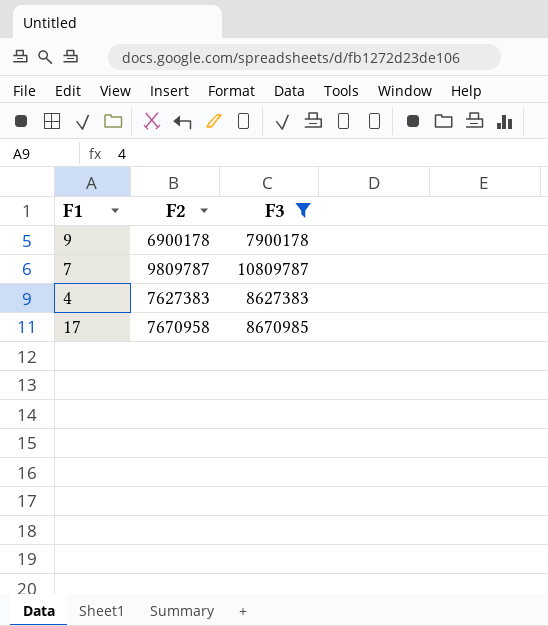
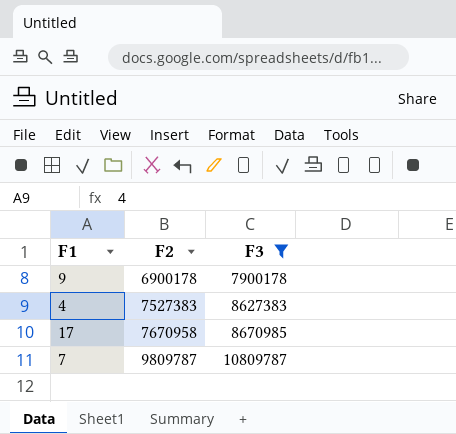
row order: none -> F2 ascending
4 | F2: 7627383 -> 7527383

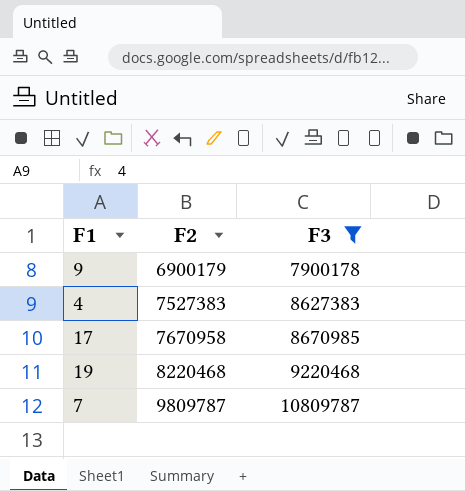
9 | F2: 6900178 -> 6900179
row 19: none -> 8220468 | 9220468

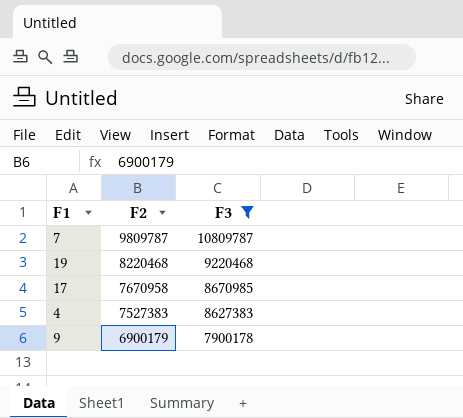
row order: F2 ascending -> F2 descending

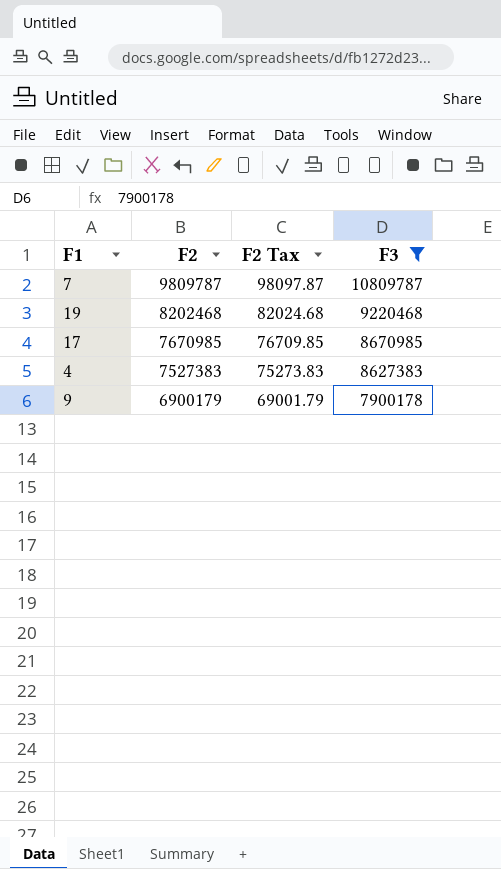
column F2 Tax | formula: none -> [F2] * 0.01
19 | F2: 8220468 -> 8202468
17 | F2: 7670958 -> 7670985

